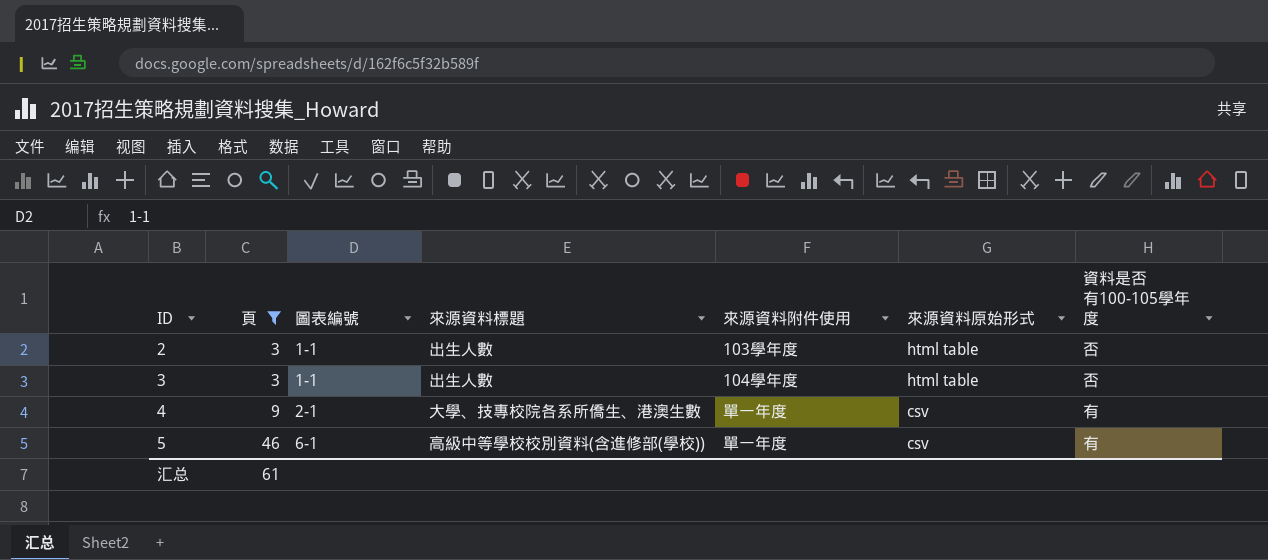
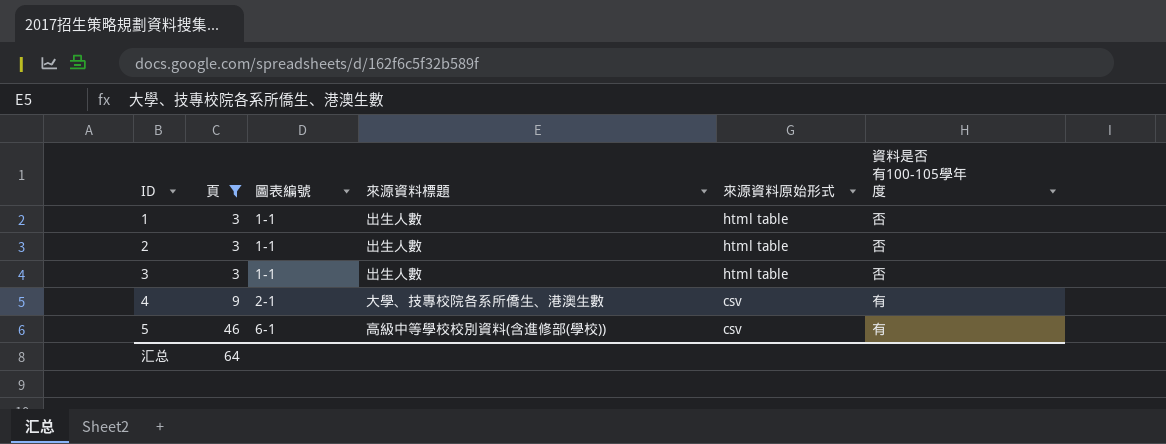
column 來源資料附件使用 | position: 5 -> none
row 1: none -> 3 | 1-1 | 出生人數 | html table | 否
汇总 | 頁: 61 -> 64

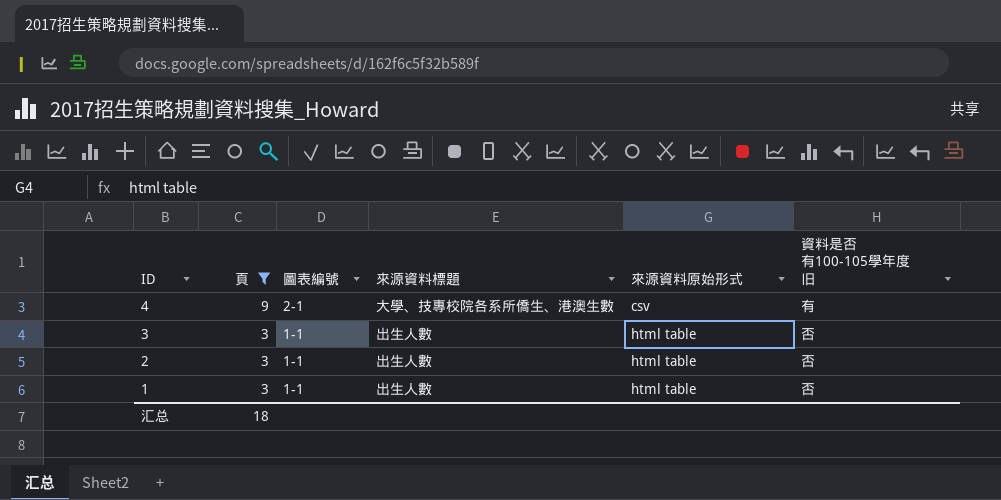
row order: ID ascending -> ID descending
column name: 資料是否有100-105學年度 -> 資料是否有100-105學年度 旧
row 5: 46 | 6-1 | 高級中等學校校別資料(含進修部(學校)) | csv | 有 -> none
汇总 | 頁: 64 -> 18

